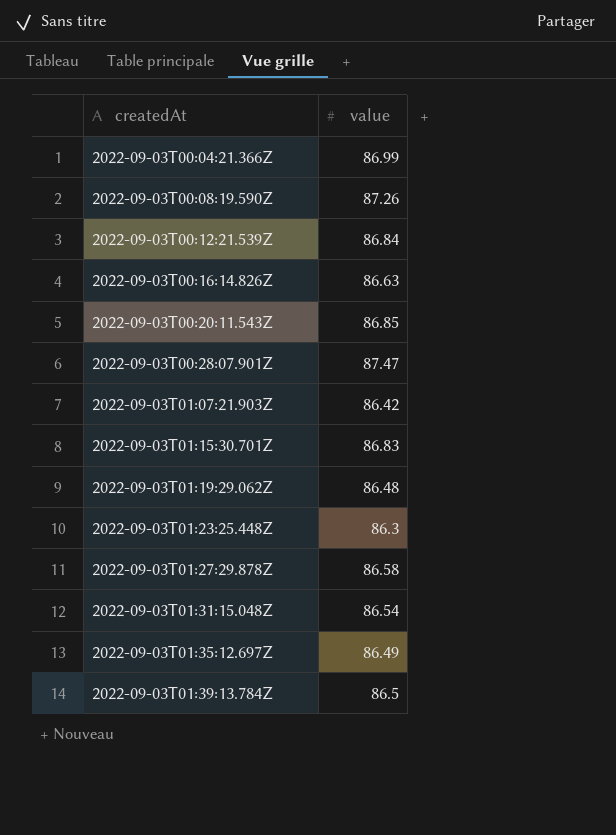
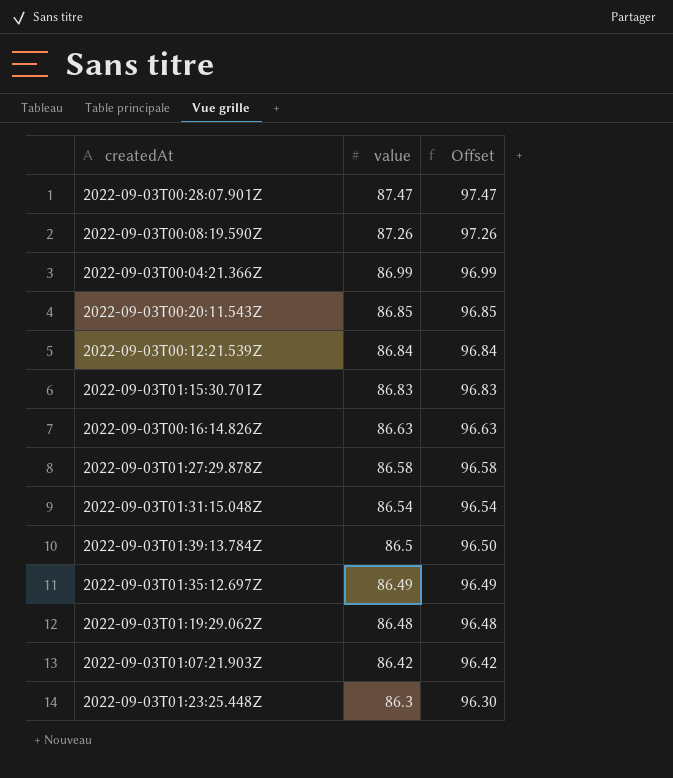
row order: createdAt ascending -> value descending
column Offset | formula: none -> [value] + 10

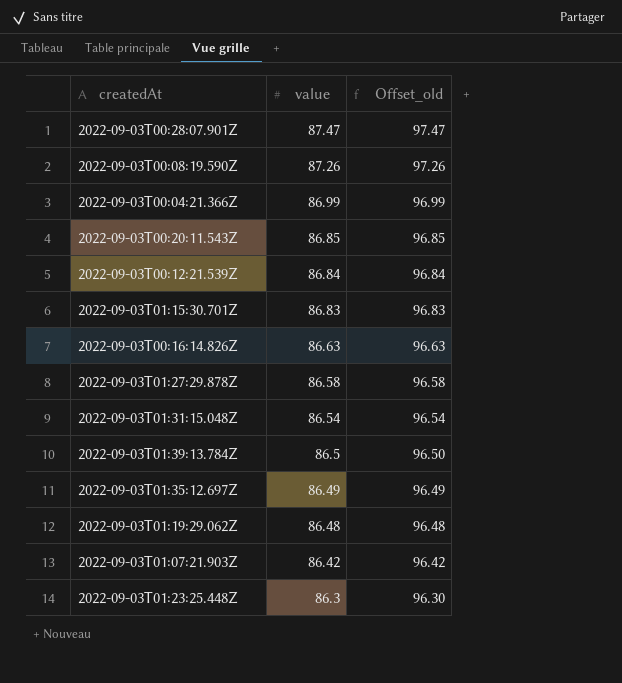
column name: Offset -> Offset_old

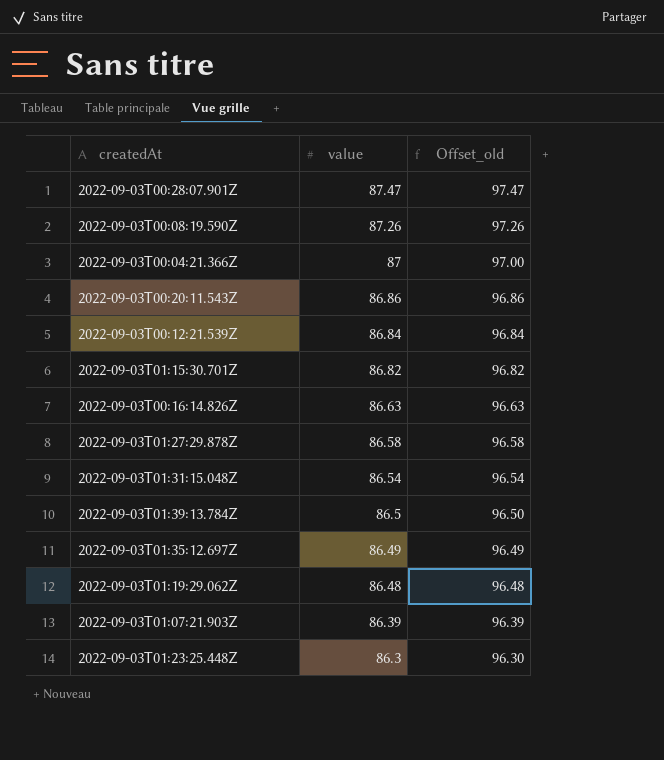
2022-09-03T00:04:21.366Z | value: 86.99 -> 87
2022-09-03T00:04:21.366Z | Offset_old: 96.99 -> 97.00
2022-09-03T00:20:11.543Z | value: 86.85 -> 86.86
2022-09-03T00:20:11.543Z | Offset_old: 96.85 -> 96.86
2022-09-03T01:15:30.701Z | value: 86.83 -> 86.82
2022-09-03T01:15:30.701Z | Offset_old: 96.83 -> 96.82
2022-09-03T01:07:21.903Z | value: 86.42 -> 86.39
2022-09-03T01:07:21.903Z | Offset_old: 96.42 -> 96.39

